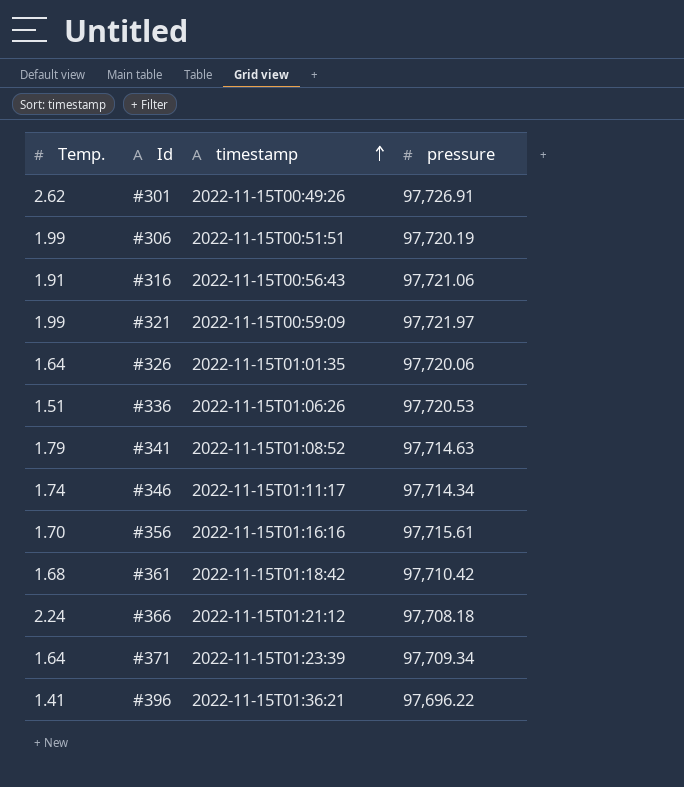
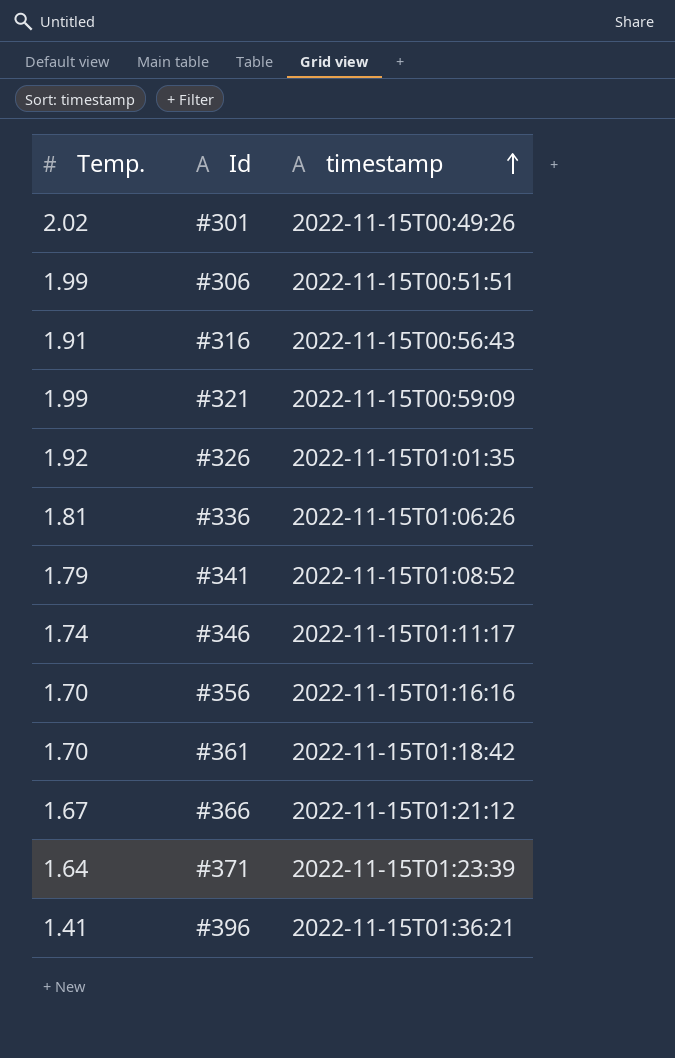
column pressure | position: 4 -> none
#301 | Temp.: 2.62 -> 2.02
#326 | Temp.: 1.64 -> 1.92
#336 | Temp.: 1.51 -> 1.81
#361 | Temp.: 1.68 -> 1.70
#366 | Temp.: 2.24 -> 1.67

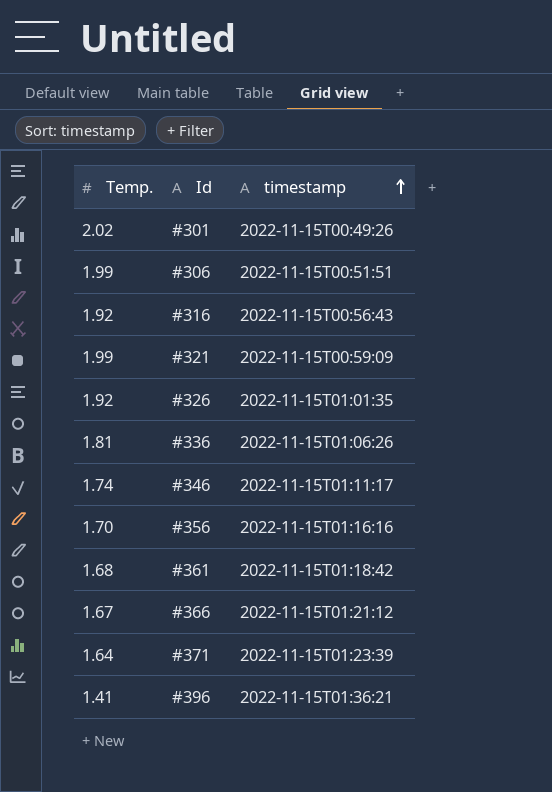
row #341: 1.79 | 2022-11-15T01:08:52 -> none
#316 | Temp.: 1.91 -> 1.92
#361 | Temp.: 1.70 -> 1.68

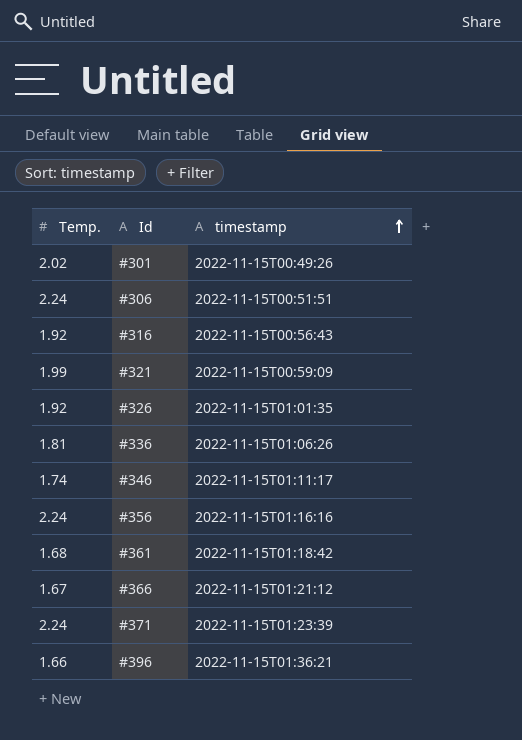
#306 | Temp.: 1.99 -> 2.24
#356 | Temp.: 1.70 -> 2.24
#371 | Temp.: 1.64 -> 2.24
#396 | Temp.: 1.41 -> 1.66

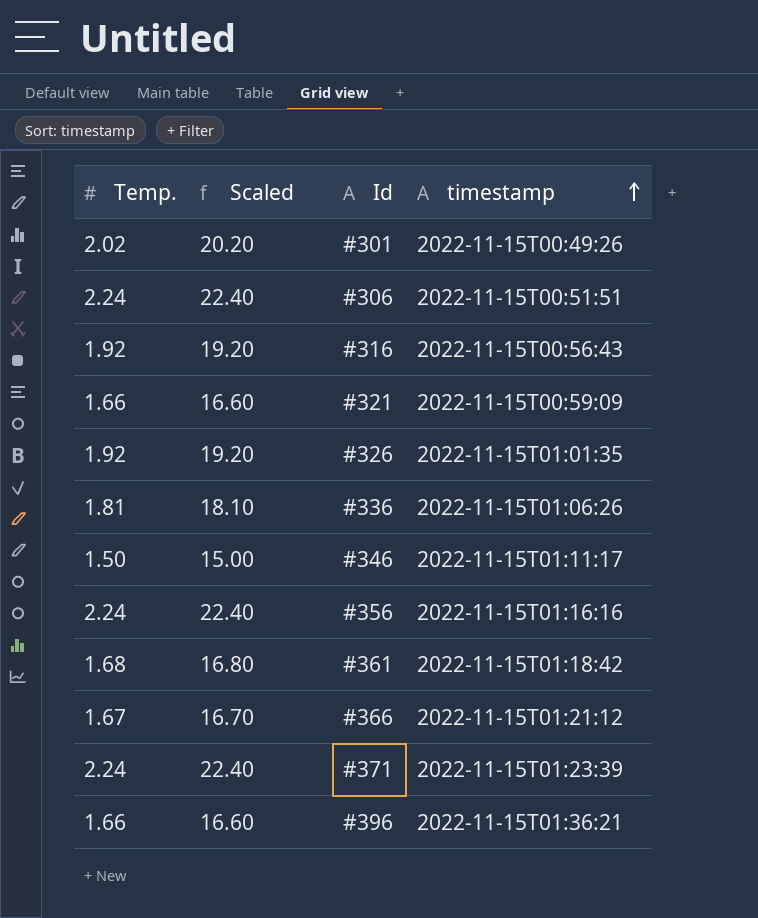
column Scaled | formula: none -> [Temp.] * 10
#321 | Temp.: 1.99 -> 1.66
#346 | Temp.: 1.74 -> 1.50

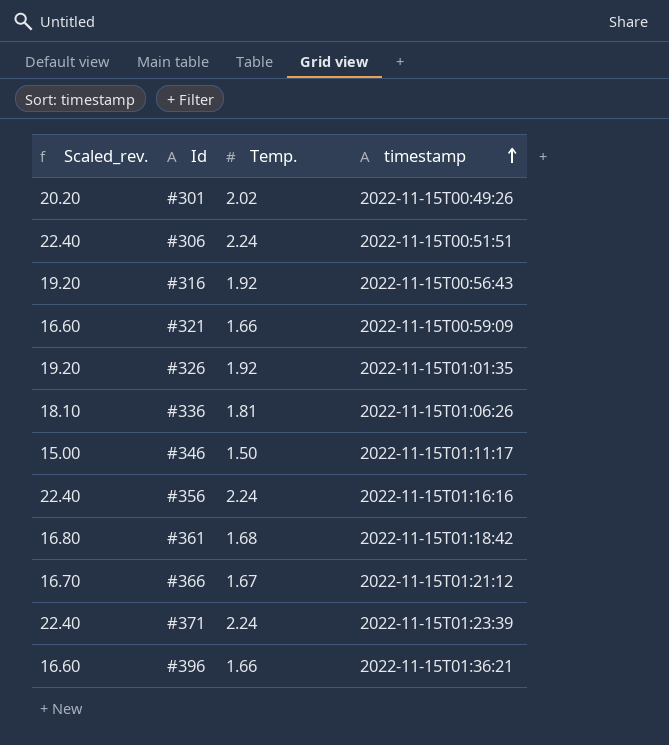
column name: Scaled -> Scaled_rev.
column Temp. | position: 1 -> 3

